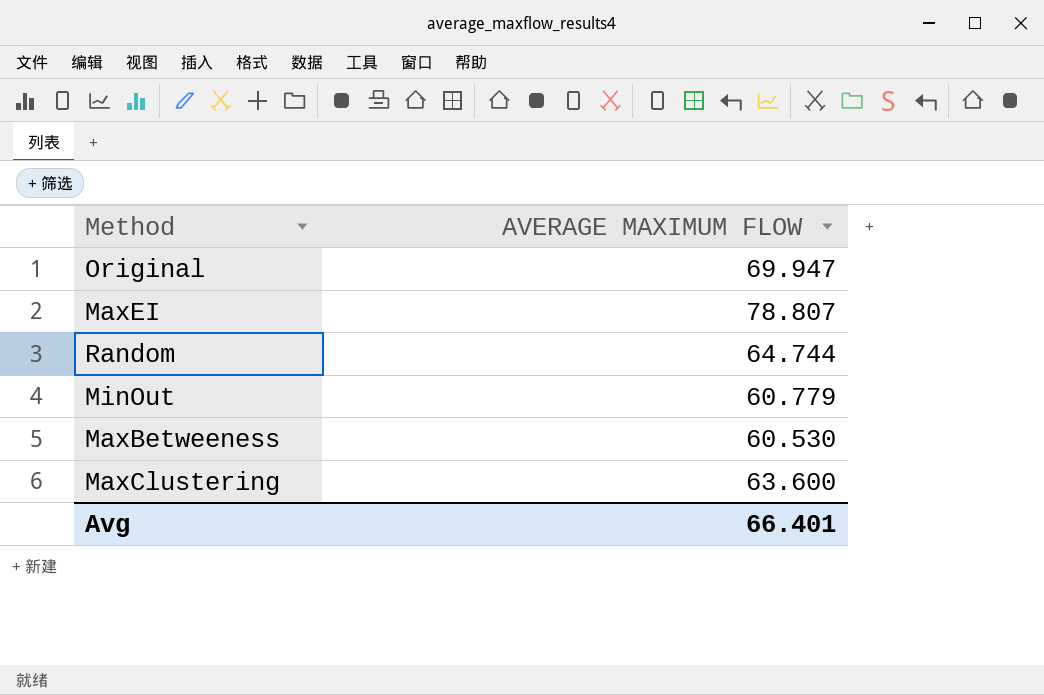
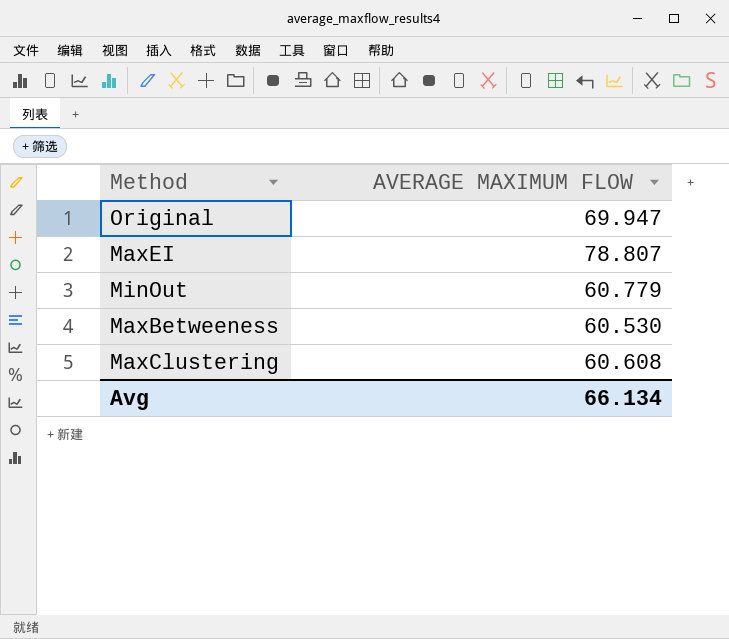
row Random: 64.744 -> none
MaxClustering | AVERAGE MAXIMUM FLOW: 63.600 -> 60.608
Avg | AVERAGE MAXIMUM FLOW: 66.401 -> 66.134

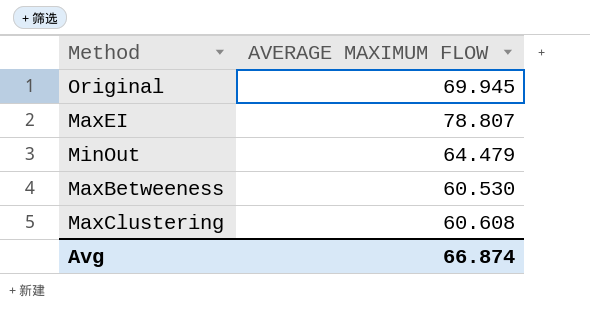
Original | AVERAGE MAXIMUM FLOW: 69.947 -> 69.945
MinOut | AVERAGE MAXIMUM FLOW: 60.779 -> 64.479
Avg | AVERAGE MAXIMUM FLOW: 66.134 -> 66.874

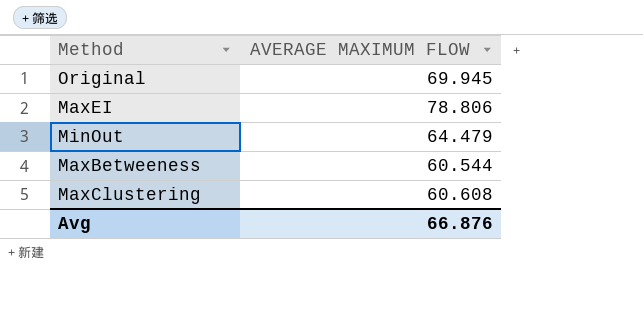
MaxEI | AVERAGE MAXIMUM FLOW: 78.807 -> 78.806
MaxBetweeness | AVERAGE MAXIMUM FLOW: 60.530 -> 60.544
Avg | AVERAGE MAXIMUM FLOW: 66.874 -> 66.876

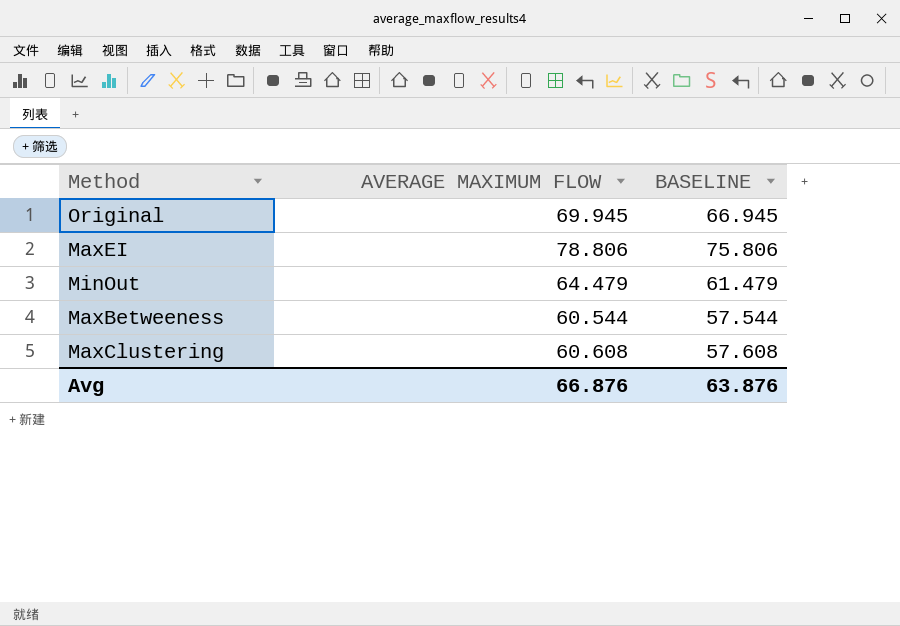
column BASELINE | formula: none -> [AVERAGE MAXIMUM FLOW] - 3

